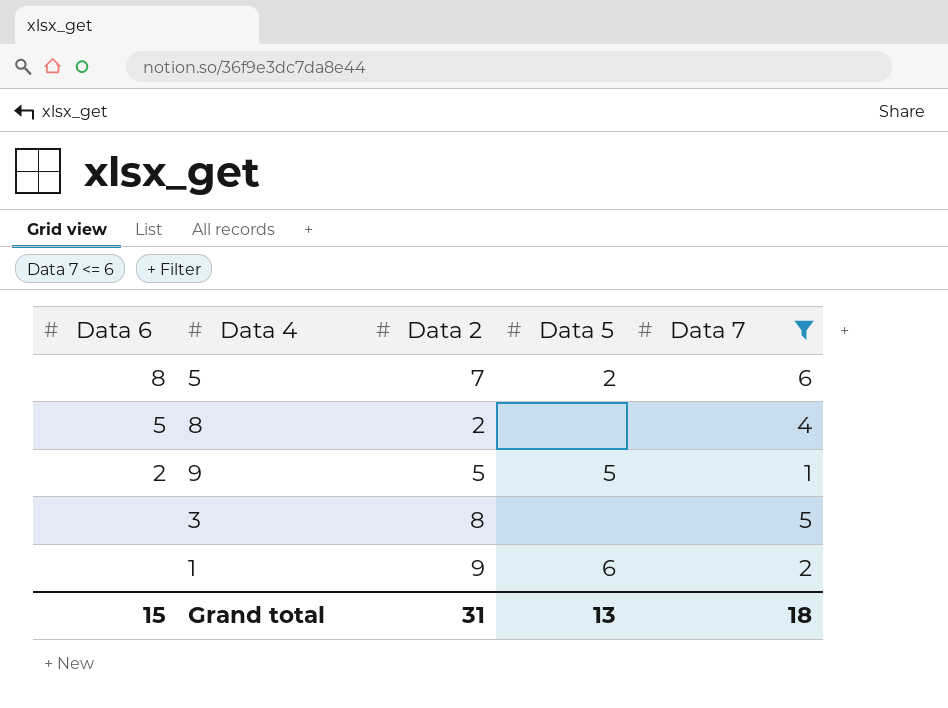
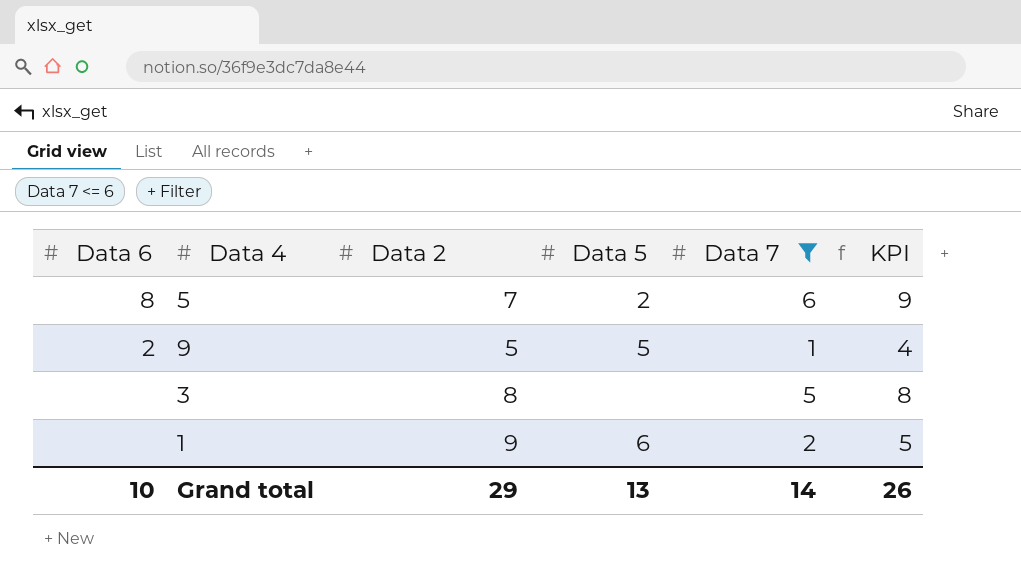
column KPI | formula: none -> [Data 7] + 3
row 8: 5 | 2 | none | 4 -> none
Grand total | Data 6: 15 -> 10
Grand total | Data 2: 31 -> 29
Grand total | Data 7: 18 -> 14

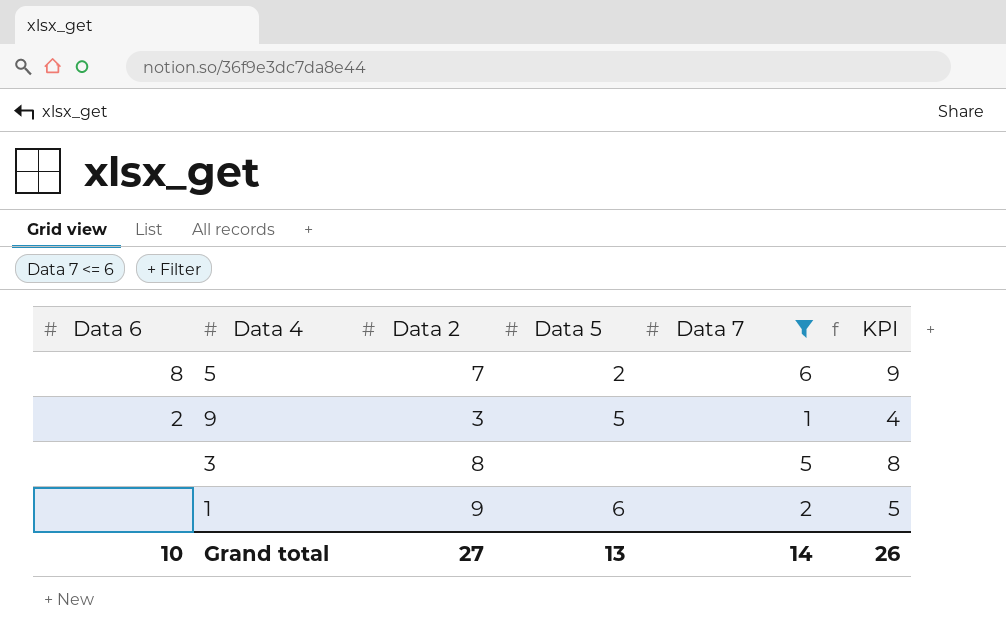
9 | Data 2: 5 -> 3
Grand total | Data 2: 29 -> 27

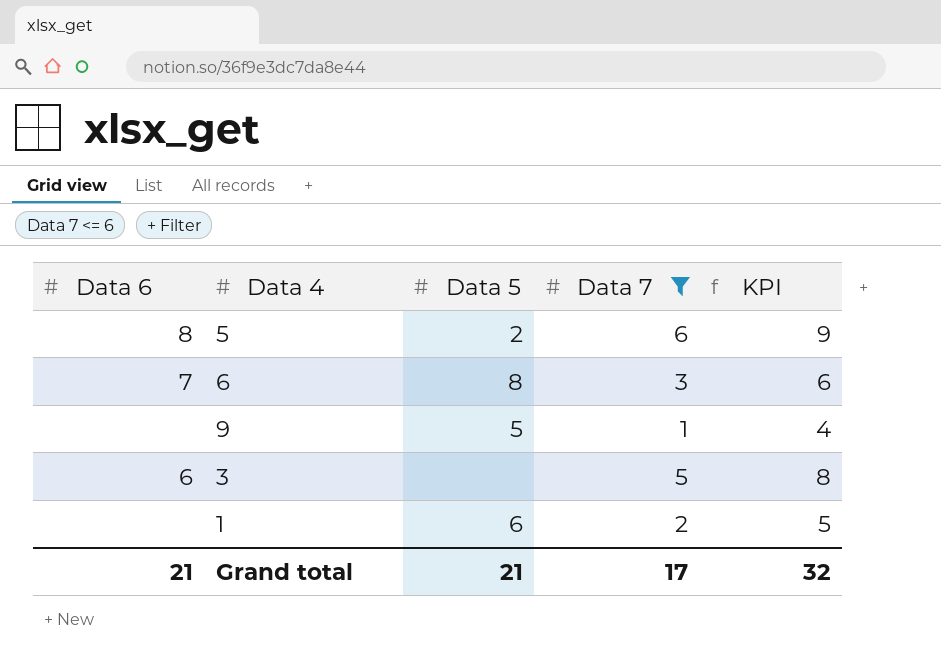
column Data 2 | position: 3 -> none
row 6: none -> 7 | 8 | 3 | 6
9 | Data 6: 2 -> none
3 | Data 6: none -> 6
Grand total | Data 6: 10 -> 21
Grand total | Data 5: 13 -> 21
Grand total | Data 7: 14 -> 17
Grand total | KPI: 26 -> 32

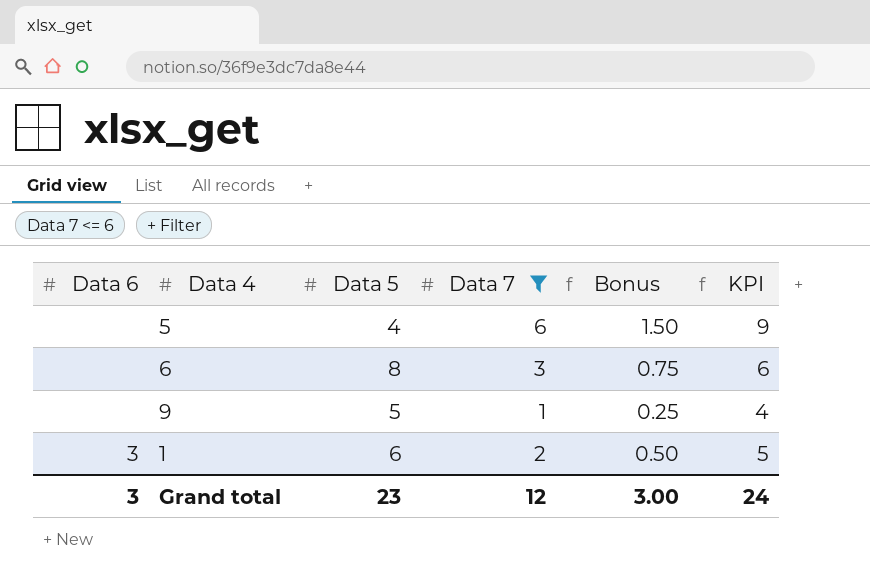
column Bonus | formula: none -> [Data 7] * 0.25
row 3: 6 | none | 5 | 8 -> none
5 | Data 6: 8 -> none
5 | Data 5: 2 -> 4
6 | Data 6: 7 -> none
1 | Data 6: none -> 3
Grand total | Data 6: 21 -> 3
Grand total | Data 5: 21 -> 23
Grand total | Data 7: 17 -> 12
Grand total | KPI: 32 -> 24

